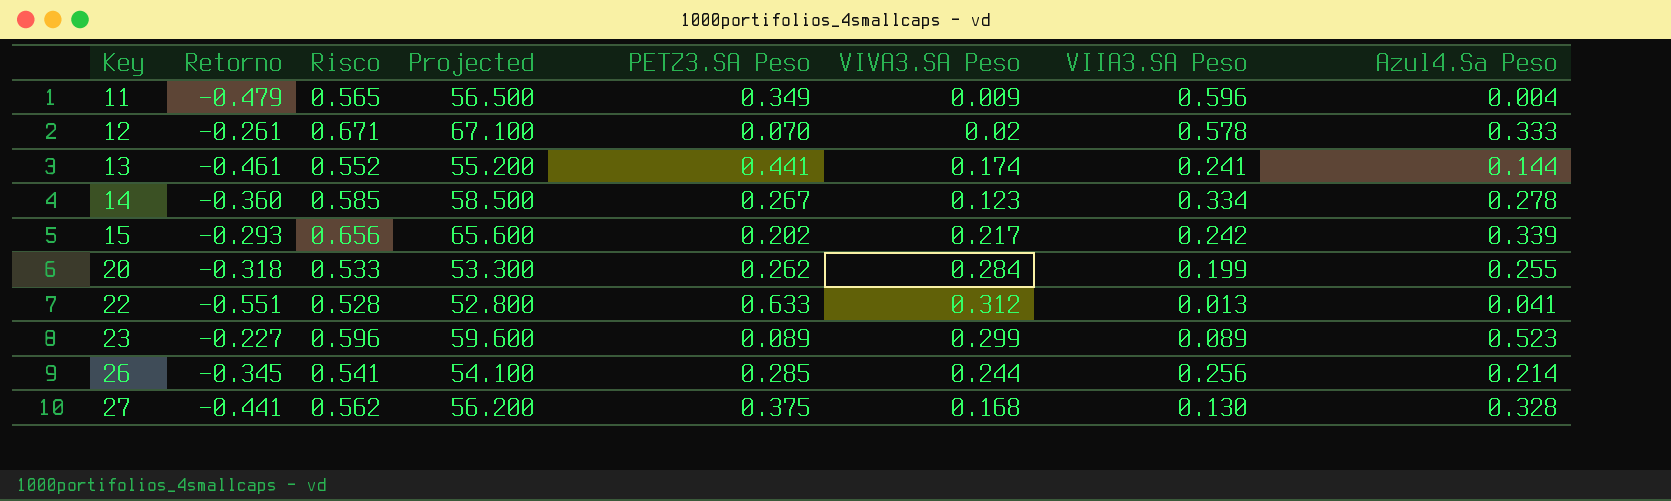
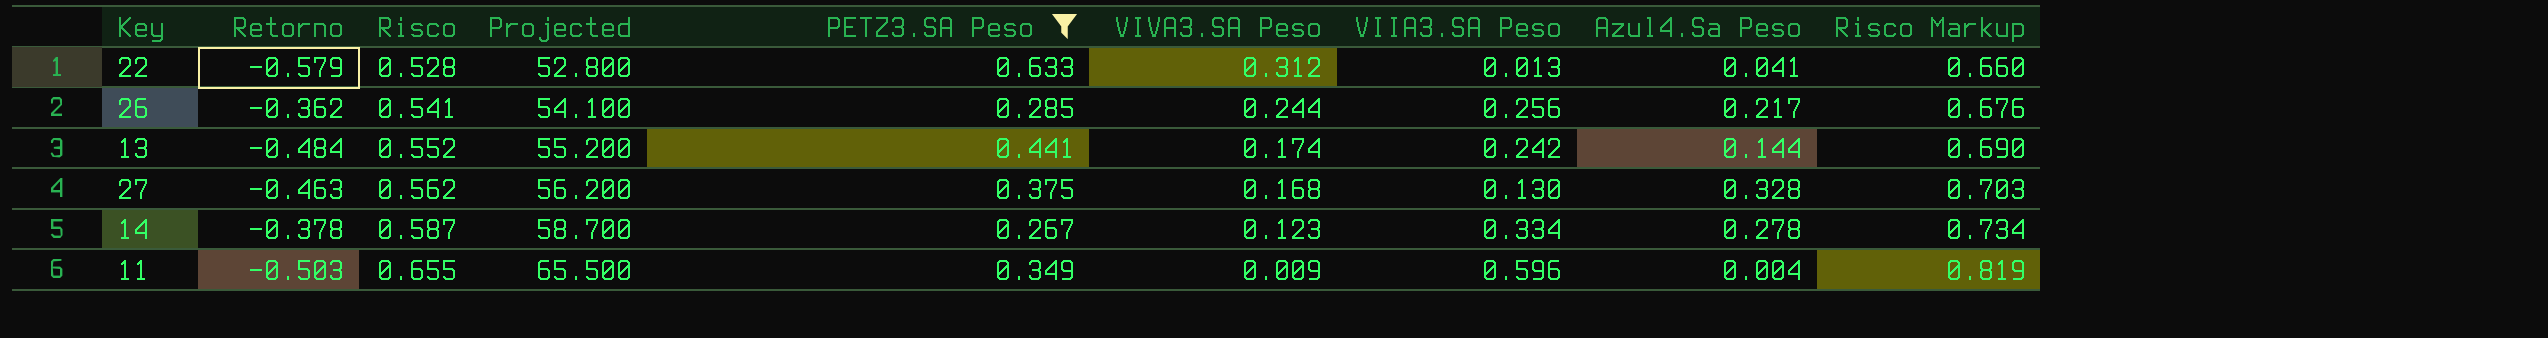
filter: none -> PETZ3.SA Peso >= 0.267
row order: Key ascending -> Risco ascending
column Risco Markup | formula: none -> [Risco] * 1.25
22 | Retorno: -0.551 -> -0.579
26 | Retorno: -0.345 -> -0.362
26 | Azul4.Sa Peso: 0.214 -> 0.217
13 | Retorno: -0.461 -> -0.484
13 | VIIA3.SA Peso: 0.241 -> 0.242
27 | Retorno: -0.441 -> -0.463
14 | Retorno: -0.360 -> -0.378
14 | Risco: 0.585 -> 0.587
14 | Projected: 58.500 -> 58.700
11 | Retorno: -0.479 -> -0.503
11 | Risco: 0.565 -> 0.655
11 | Projected: 56.500 -> 65.500

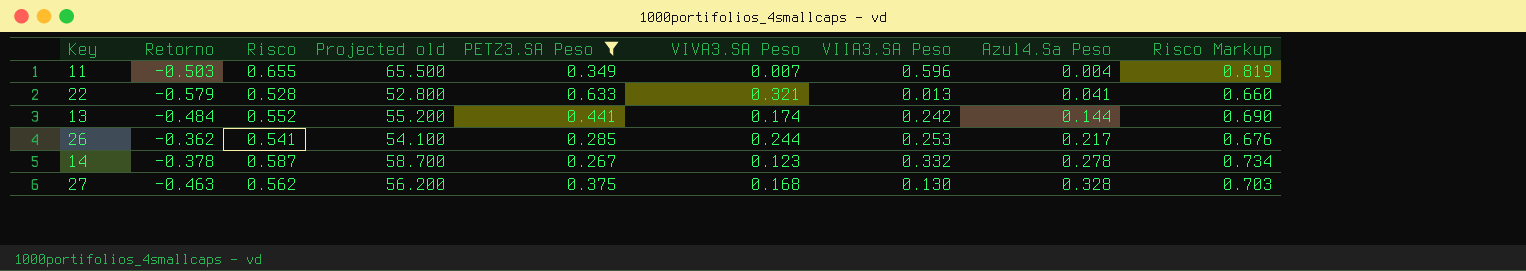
row order: Risco ascending -> Azul4.Sa Peso ascending
column name: Projected -> Projected old
11 | VIVA3.SA Peso: 0.009 -> 0.007
22 | VIVA3.SA Peso: 0.312 -> 0.321
26 | VIIA3.SA Peso: 0.256 -> 0.253
14 | VIIA3.SA Peso: 0.334 -> 0.332

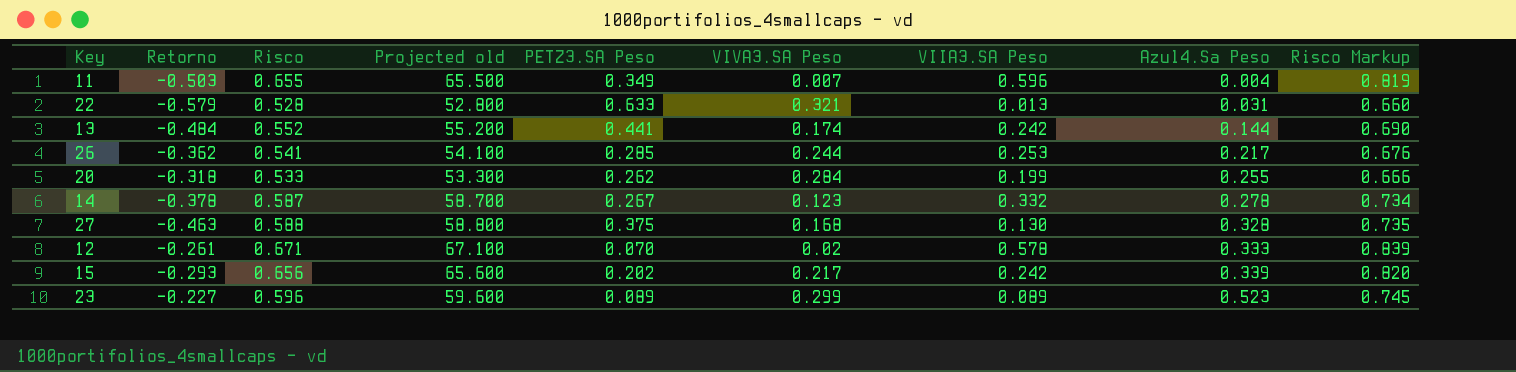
filter: PETZ3.SA Peso >= 0.267 -> none
22 | Azul4.Sa Peso: 0.041 -> 0.031
27 | Risco: 0.562 -> 0.588
27 | Projected old: 56.200 -> 58.800
27 | Risco Markup: 0.703 -> 0.735

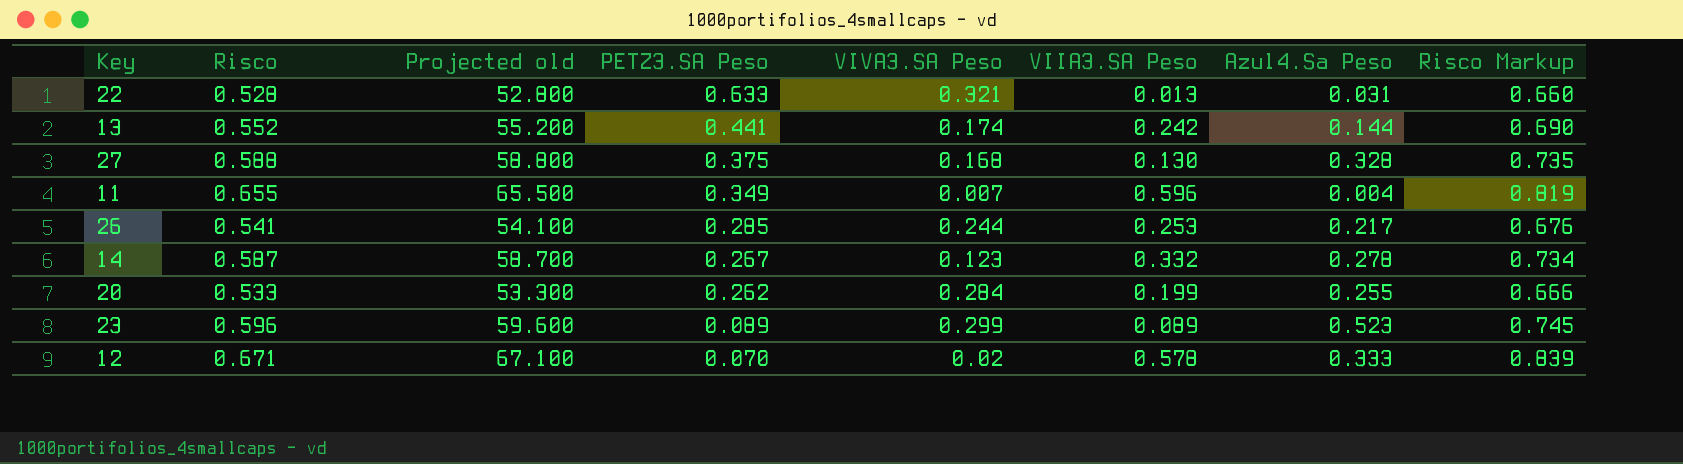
row order: Azul4.Sa Peso ascending -> PETZ3.SA Peso descending
column Retorno | position: 2 -> none
row 15: -0.293 | 0.656 | 65.600 | 0.202 | 0.217 | 0.242 | 0.339 | 0.820 -> none

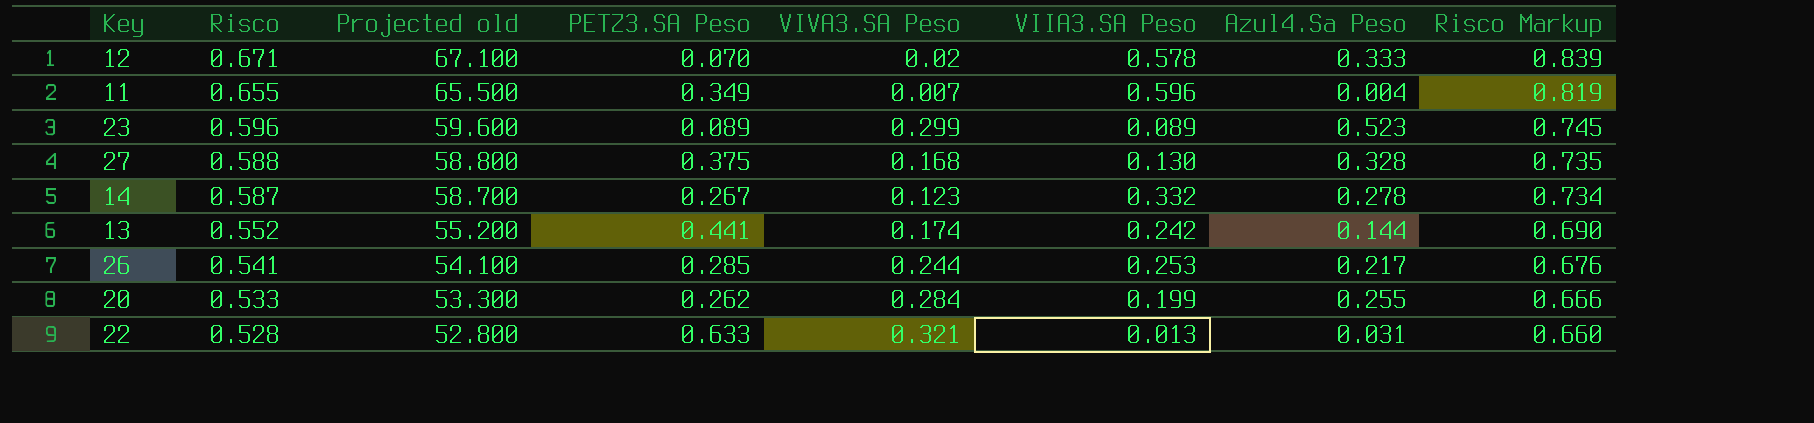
row order: PETZ3.SA Peso descending -> Risco descending

